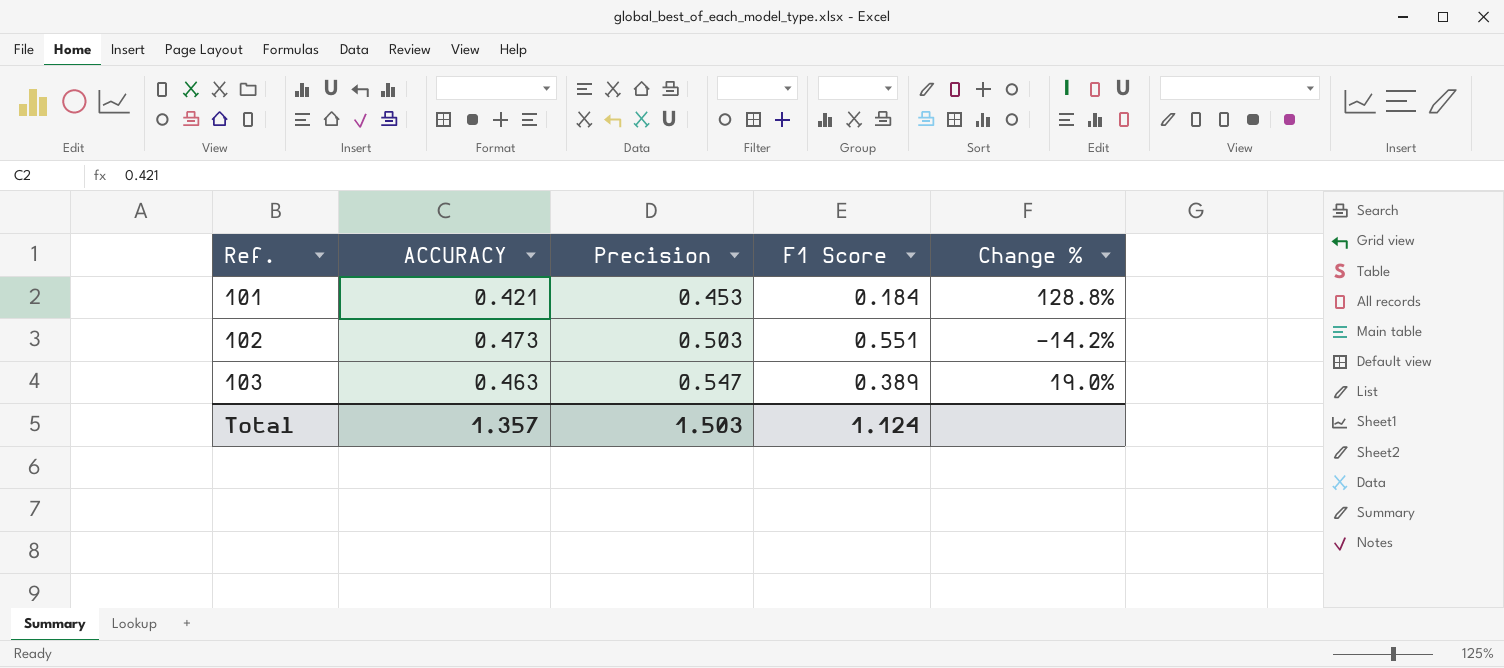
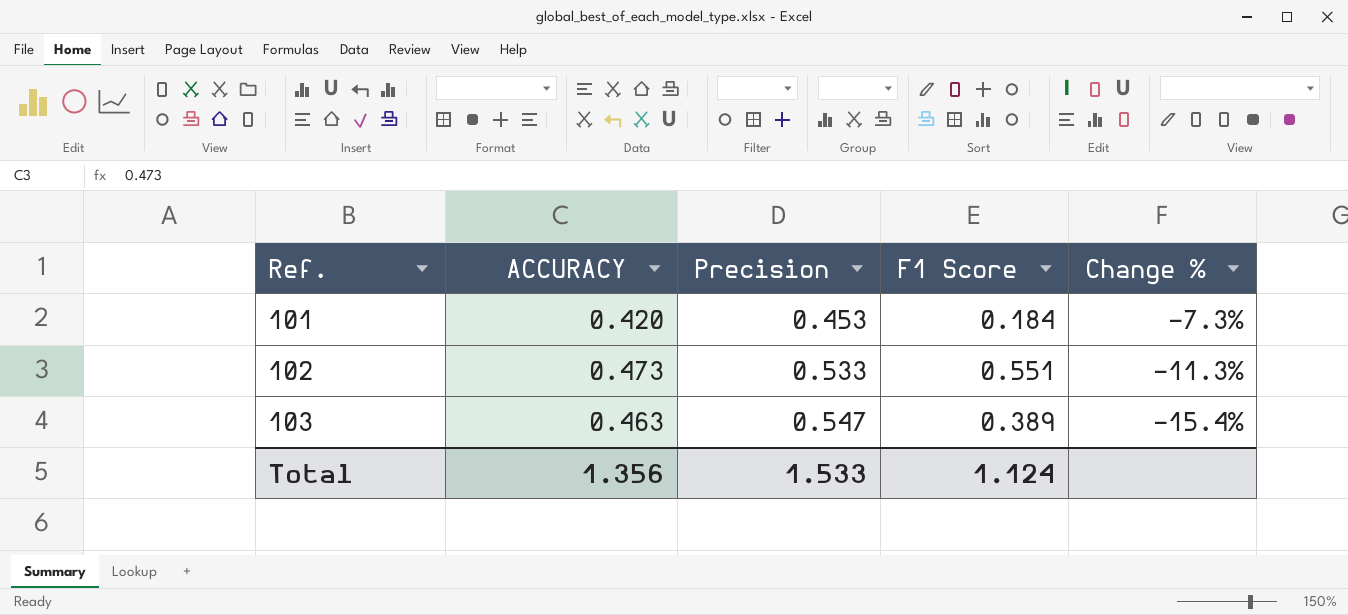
column Change % | formula: ([ACCURACY] - [F1 Score]) / [F1 Score] -> ([ACCURACY] - [Precision]) / [Precision]
101 | ACCURACY: 0.421 -> 0.420
102 | Precision: 0.503 -> 0.533
Total | ACCURACY: 1.357 -> 1.356
Total | Precision: 1.503 -> 1.533

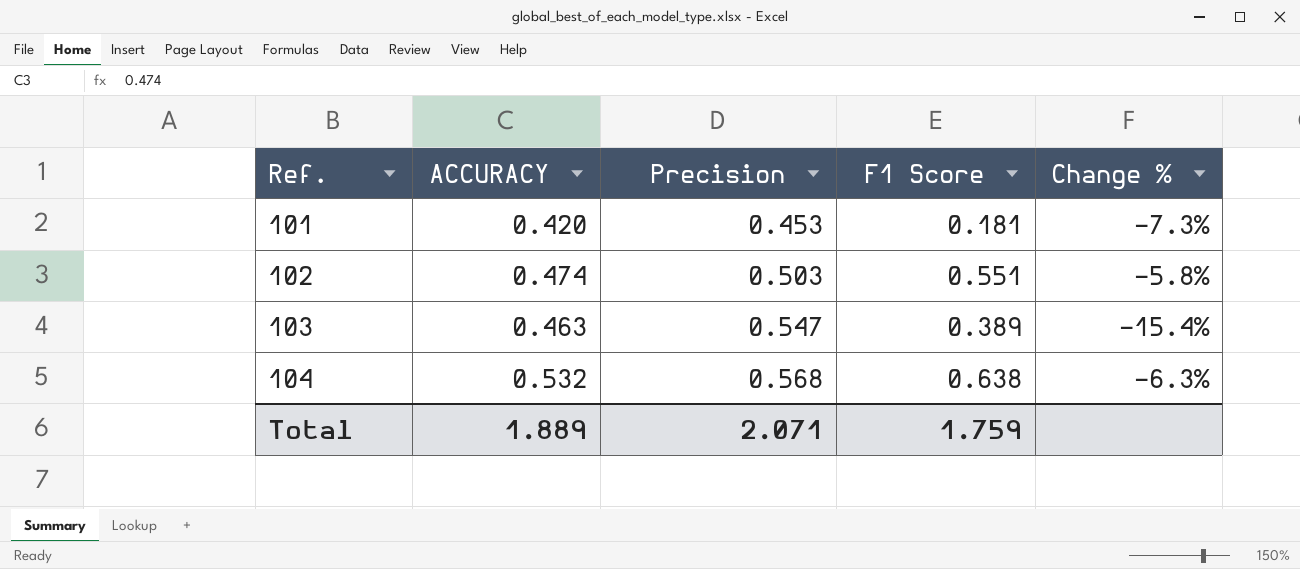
101 | F1 Score: 0.184 -> 0.181
102 | ACCURACY: 0.473 -> 0.474
102 | Precision: 0.533 -> 0.503
102 | Change %: -11.3% -> -5.8%
row 104: none -> 0.532 | 0.568 | 0.638 | -6.3%
Total | ACCURACY: 1.356 -> 1.889
Total | Precision: 1.533 -> 2.071
Total | F1 Score: 1.124 -> 1.759

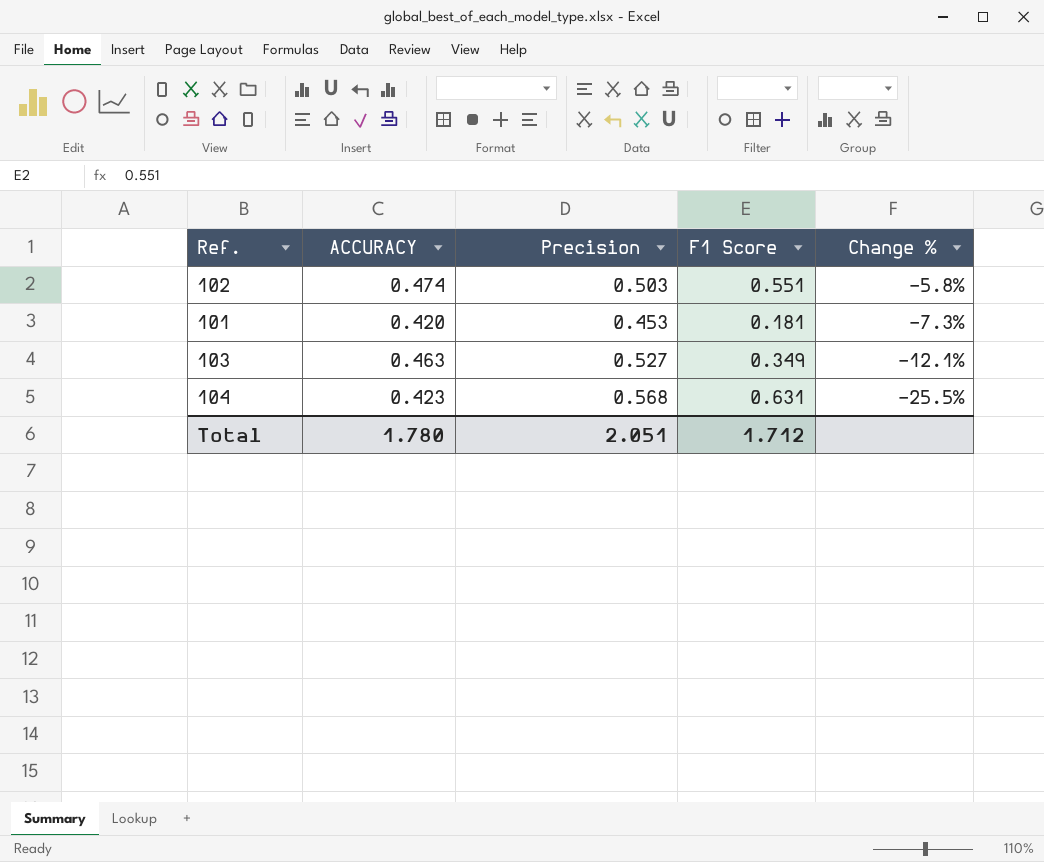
row order: Ref. ascending -> Change % descending
103 | Precision: 0.547 -> 0.527
103 | F1 Score: 0.389 -> 0.349
103 | Change %: -15.4% -> -12.1%
104 | ACCURACY: 0.532 -> 0.423
104 | F1 Score: 0.638 -> 0.631
104 | Change %: -6.3% -> -25.5%
Total | ACCURACY: 1.889 -> 1.780
Total | Precision: 2.071 -> 2.051
Total | F1 Score: 1.759 -> 1.712

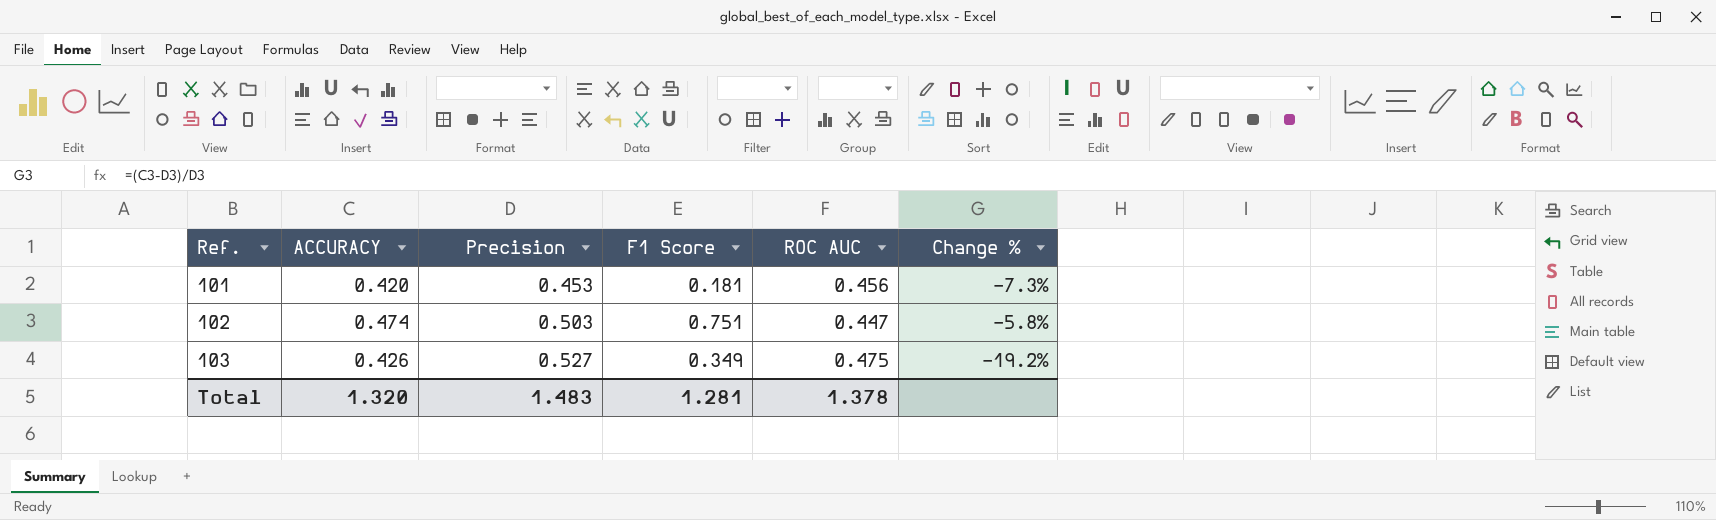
row order: Change % descending -> Ref. ascending
column ROC AUC | position: none -> 5
row 104: 0.423 | 0.568 | 0.631 | -25.5% -> none
102 | F1 Score: 0.551 -> 0.751
103 | ACCURACY: 0.463 -> 0.426
103 | Change %: -12.1% -> -19.2%
Total | ACCURACY: 1.780 -> 1.320
Total | Precision: 2.051 -> 1.483
Total | F1 Score: 1.712 -> 1.281

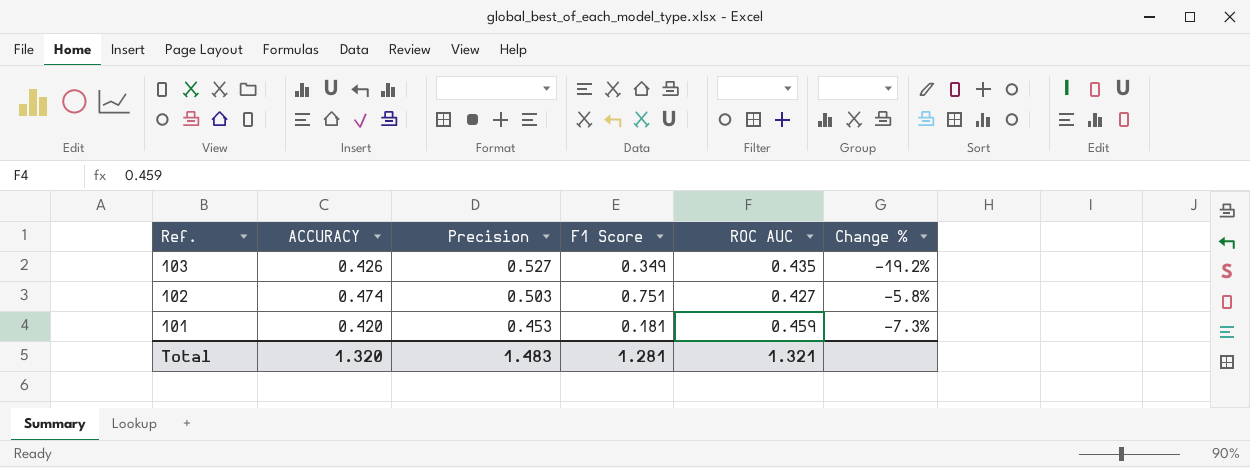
row order: Ref. ascending -> Ref. descending
103 | ROC AUC: 0.475 -> 0.435
102 | ROC AUC: 0.447 -> 0.427
101 | ROC AUC: 0.456 -> 0.459
Total | ROC AUC: 1.378 -> 1.321

